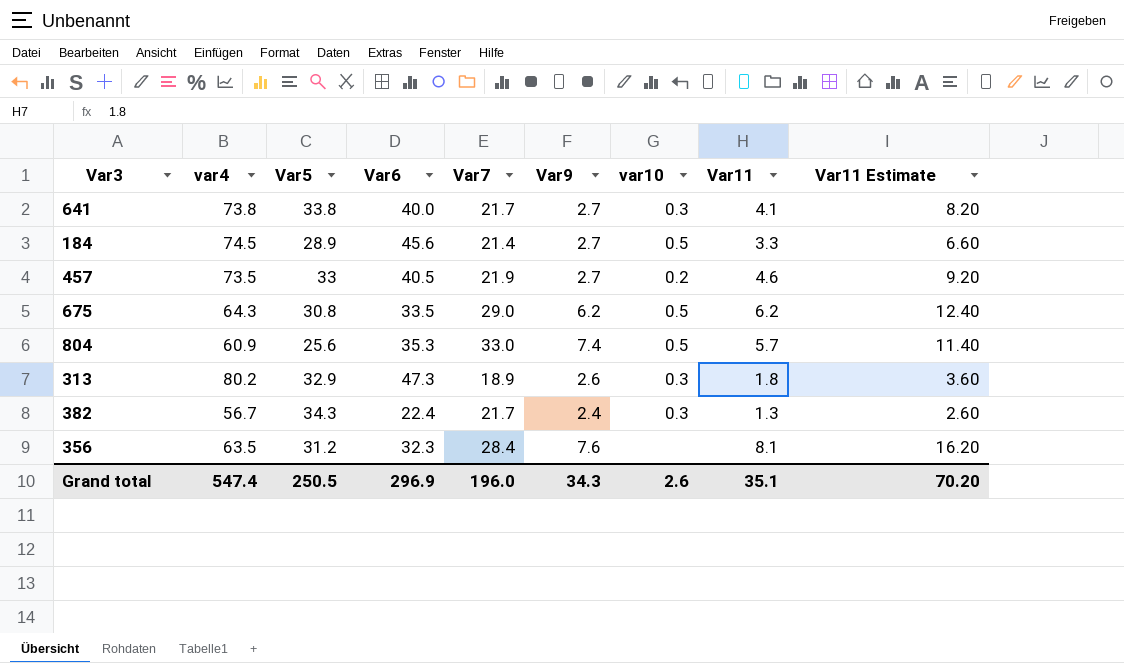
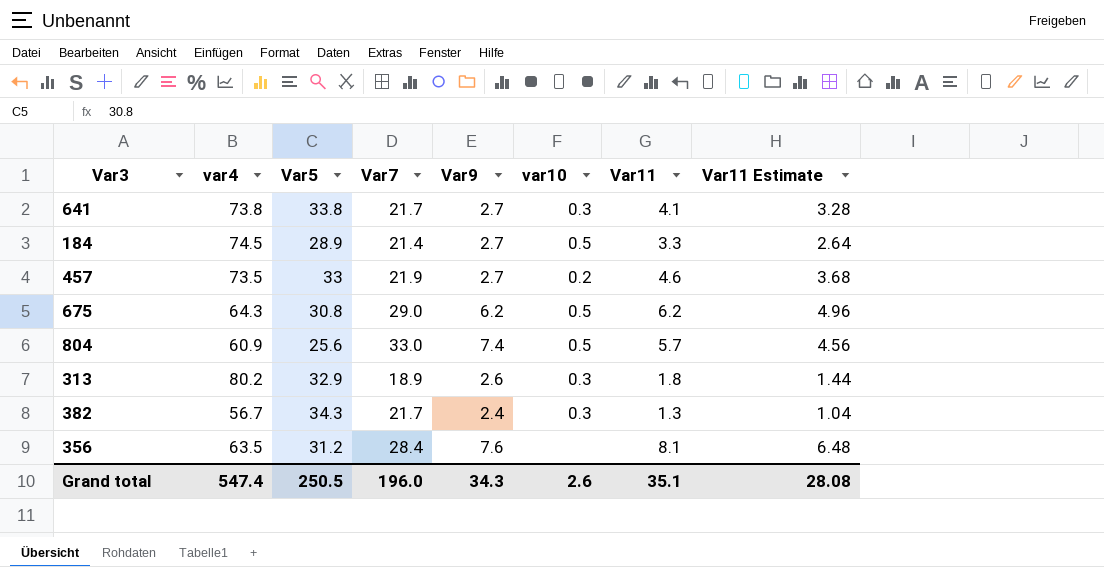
column Var6 | formula: [var4] - [Var5] -> none
column Var11 Estimate | formula: [Var11] * 2 -> [Var11] * 0.8
Grand total | Var11 Estimate: 70.20 -> 28.08

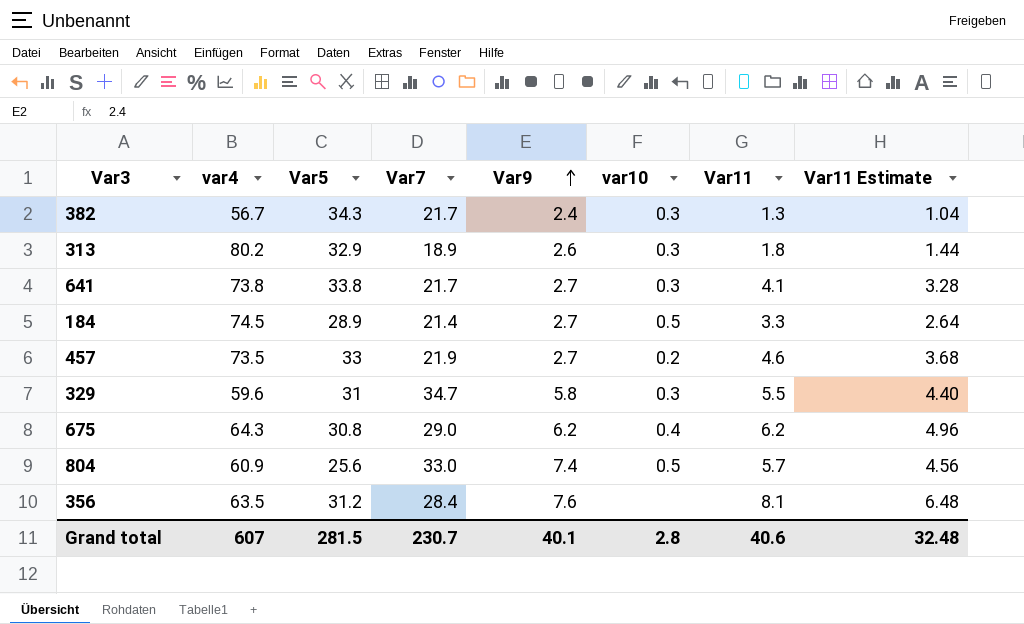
row order: none -> Var9 ascending
row 329: none -> 59.6 | 31 | 34.7 | 5.8 | 0.3 | 5.5 | 4.40
675 | var10: 0.5 -> 0.4
Grand total | var4: 547.4 -> 607
Grand total | Var5: 250.5 -> 281.5
Grand total | Var7: 196.0 -> 230.7
Grand total | Var9: 34.3 -> 40.1
Grand total | var10: 2.6 -> 2.8
Grand total | Var11: 35.1 -> 40.6
Grand total | Var11 Estimate: 28.08 -> 32.48

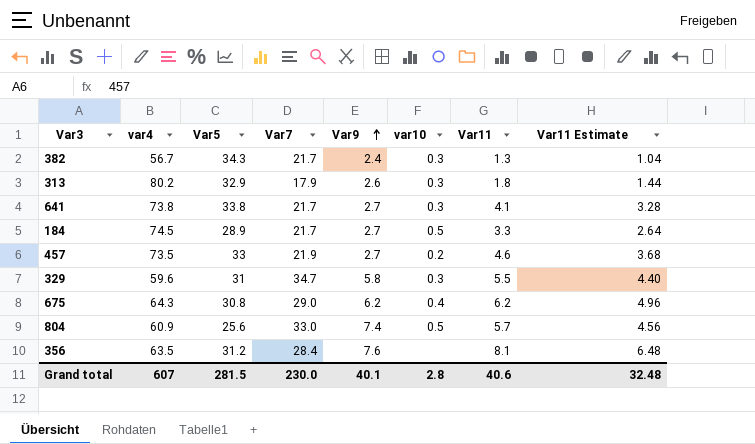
313 | Var7: 18.9 -> 17.9
184 | Var7: 21.4 -> 21.7
Grand total | Var7: 230.7 -> 230.0

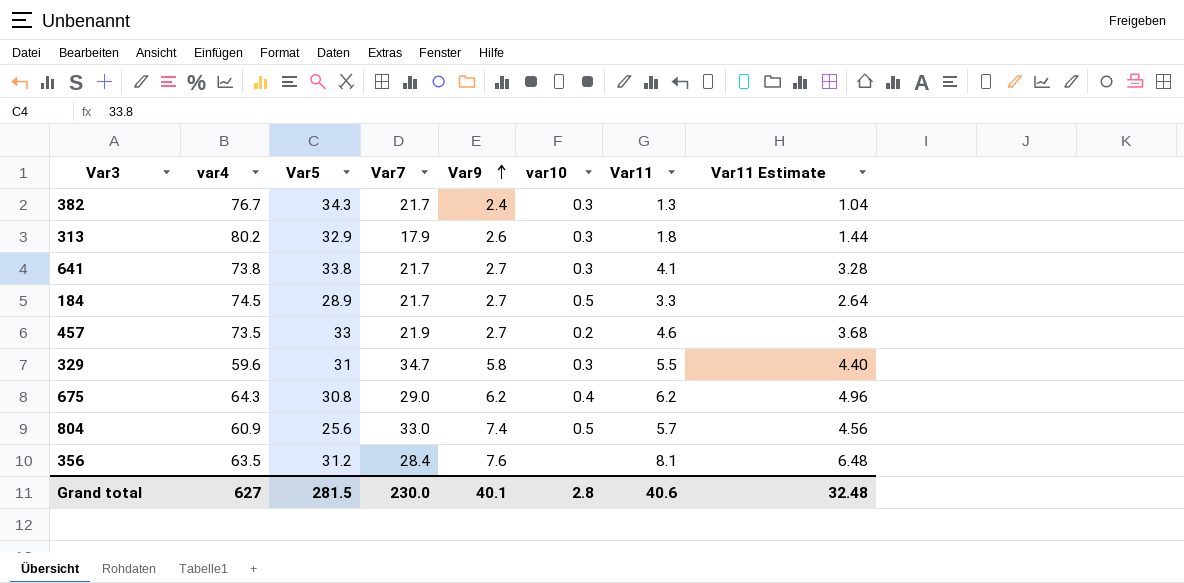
382 | var4: 56.7 -> 76.7
Grand total | var4: 607 -> 627

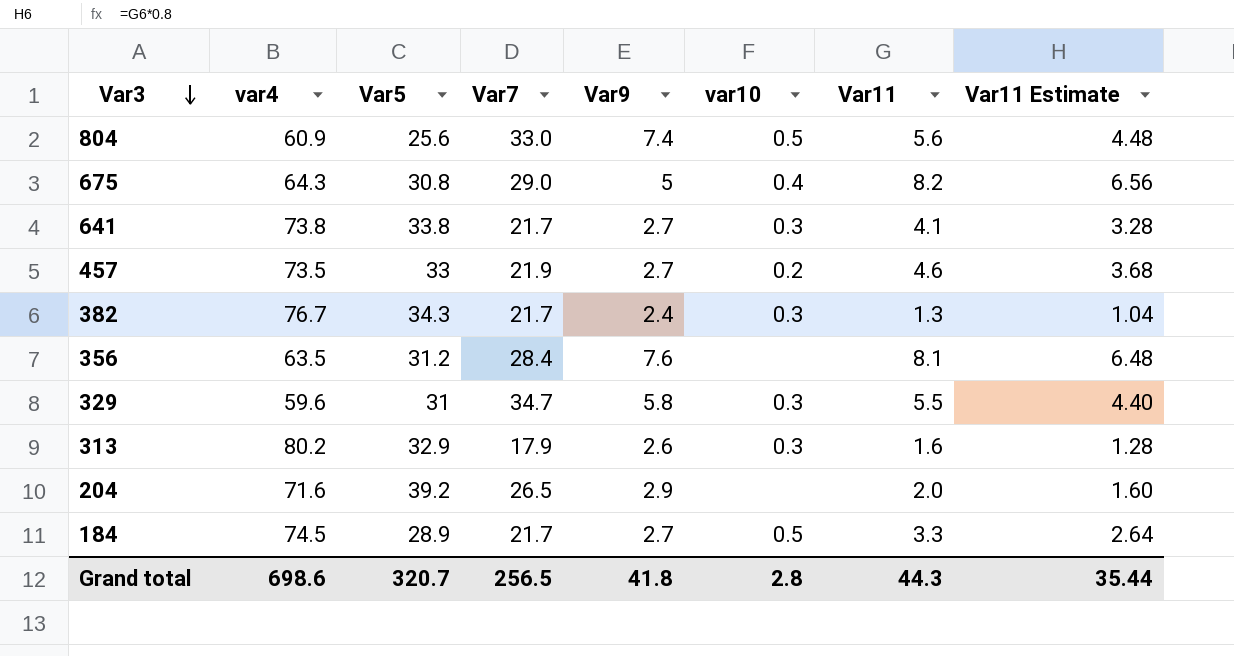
row order: Var9 ascending -> Var3 descending
804 | Var11: 5.7 -> 5.6
804 | Var11 Estimate: 4.56 -> 4.48
675 | Var9: 6.2 -> 5
675 | Var11: 6.2 -> 8.2
675 | Var11 Estimate: 4.96 -> 6.56
313 | Var11: 1.8 -> 1.6
313 | Var11 Estimate: 1.44 -> 1.28
row 204: none -> 71.6 | 39.2 | 26.5 | 2.9 | none | 2.0 | 1.60
Grand total | var4: 627 -> 698.6
Grand total | Var5: 281.5 -> 320.7
Grand total | Var7: 230.0 -> 256.5
Grand total | Var9: 40.1 -> 41.8
Grand total | Var11: 40.6 -> 44.3
Grand total | Var11 Estimate: 32.48 -> 35.44

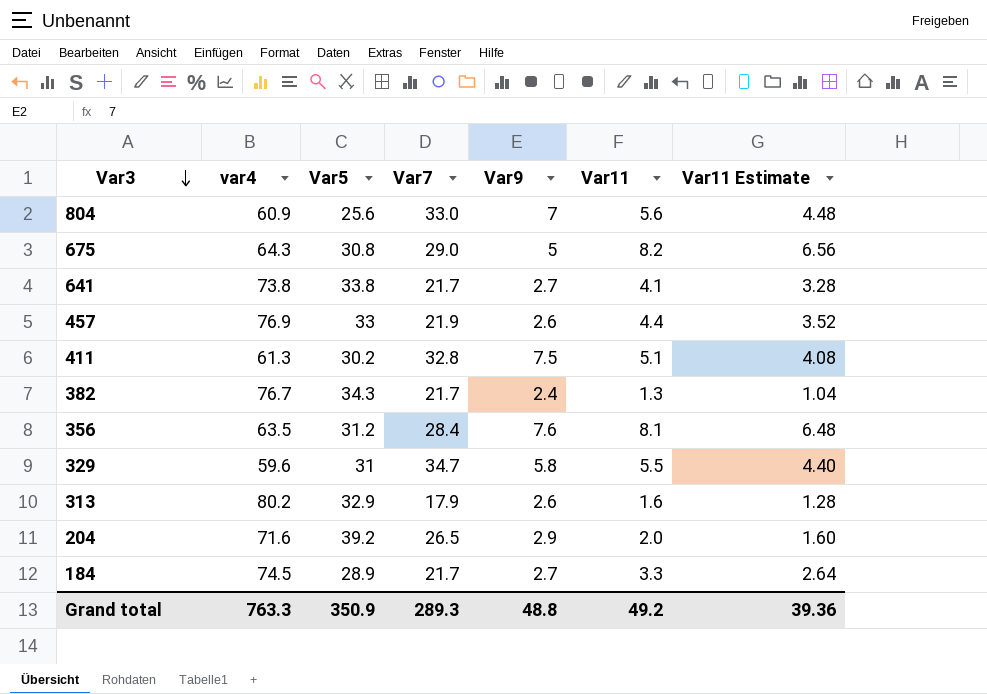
column var10 | position: 6 -> none
804 | Var9: 7.4 -> 7
457 | var4: 73.5 -> 76.9
457 | Var9: 2.7 -> 2.6
457 | Var11: 4.6 -> 4.4
457 | Var11 Estimate: 3.68 -> 3.52
row 411: none -> 61.3 | 30.2 | 32.8 | 7.5 | 5.1 | 4.08
Grand total | var4: 698.6 -> 763.3
Grand total | Var5: 320.7 -> 350.9
Grand total | Var7: 256.5 -> 289.3
Grand total | Var9: 41.8 -> 48.8
Grand total | Var11: 44.3 -> 49.2
Grand total | Var11 Estimate: 35.44 -> 39.36

